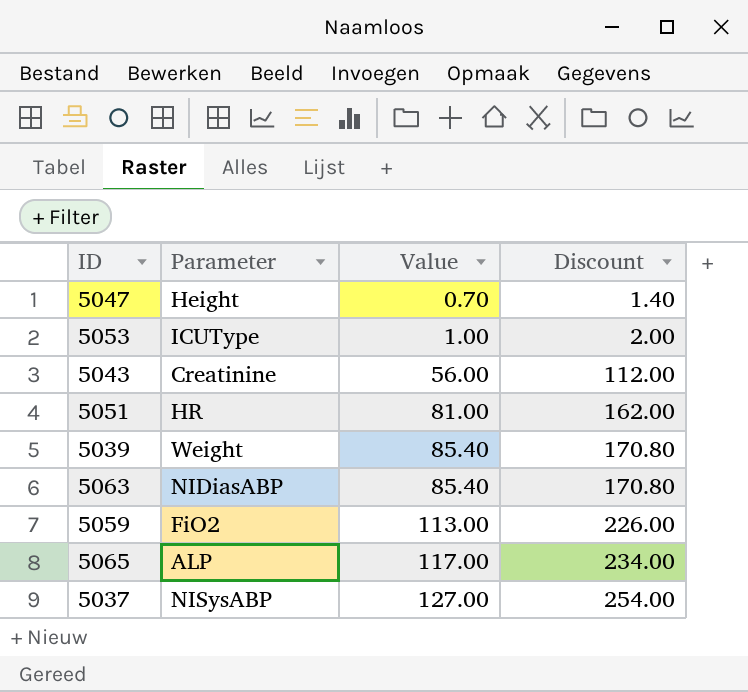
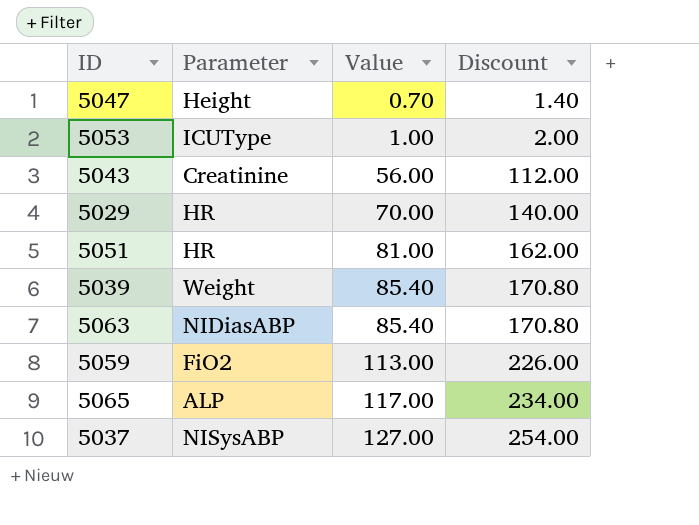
row 5029: none -> HR | 70.00 | 140.00

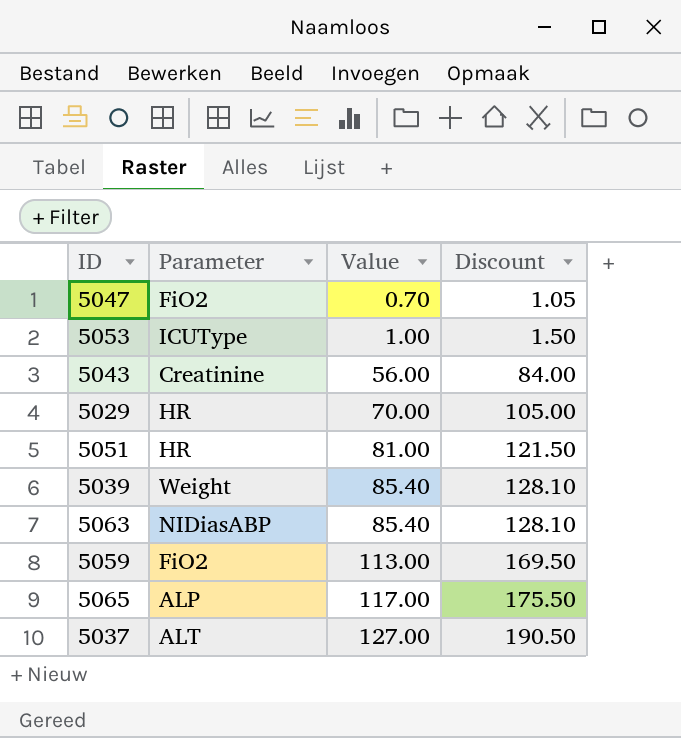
column Discount | formula: [Value] * 2 -> [Value] * 1.5
5047 | Parameter: Height -> FiO2
5037 | Parameter: NISysABP -> ALT

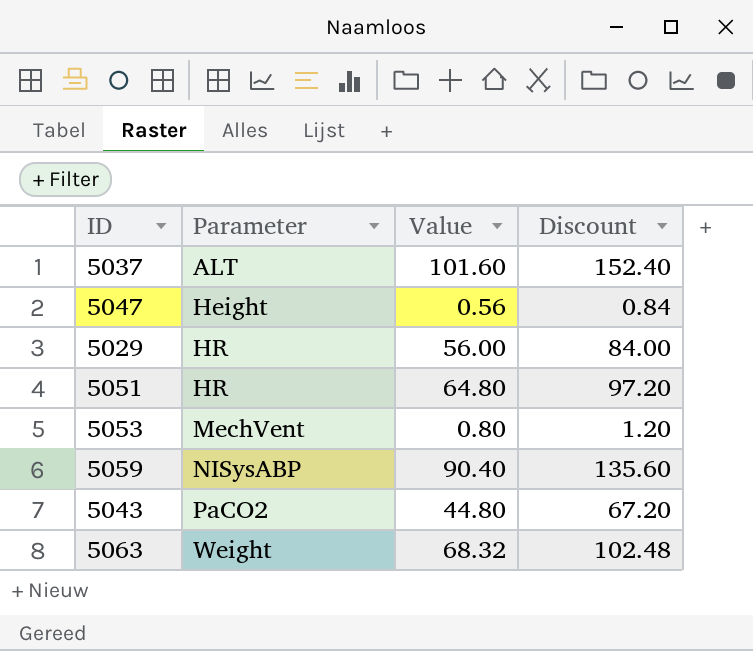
row order: Value ascending -> Parameter ascending
row 5039: Weight | 85.40 | 128.10 -> none
row 5065: ALP | 117.00 | 175.50 -> none
5037 | Value: 127.00 -> 101.60
5037 | Discount: 190.50 -> 152.40
5047 | Parameter: FiO2 -> Height
5047 | Value: 0.70 -> 0.56
5047 | Discount: 1.05 -> 0.84
5029 | Value: 70.00 -> 56.00
5029 | Discount: 105.00 -> 84.00
5051 | Value: 81.00 -> 64.80
5051 | Discount: 121.50 -> 97.20
5053 | Parameter: ICUType -> MechVent
5053 | Value: 1.00 -> 0.80
5053 | Discount: 1.50 -> 1.20
5059 | Parameter: FiO2 -> NISysABP
5059 | Value: 113.00 -> 90.40
5059 | Discount: 169.50 -> 135.60
5043 | Parameter: Creatinine -> PaCO2
5043 | Value: 56.00 -> 44.80
5043 | Discount: 84.00 -> 67.20
5063 | Parameter: NIDiasABP -> Weight
5063 | Value: 85.40 -> 68.32
5063 | Discount: 128.10 -> 102.48

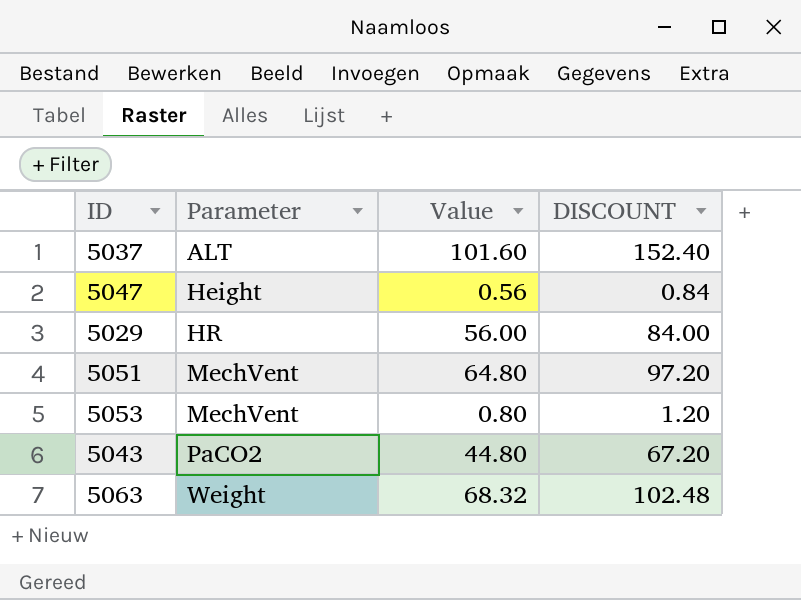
column name: Discount -> DISCOUNT
row 5059: NISysABP | 90.40 | 135.60 -> none
5051 | Parameter: HR -> MechVent

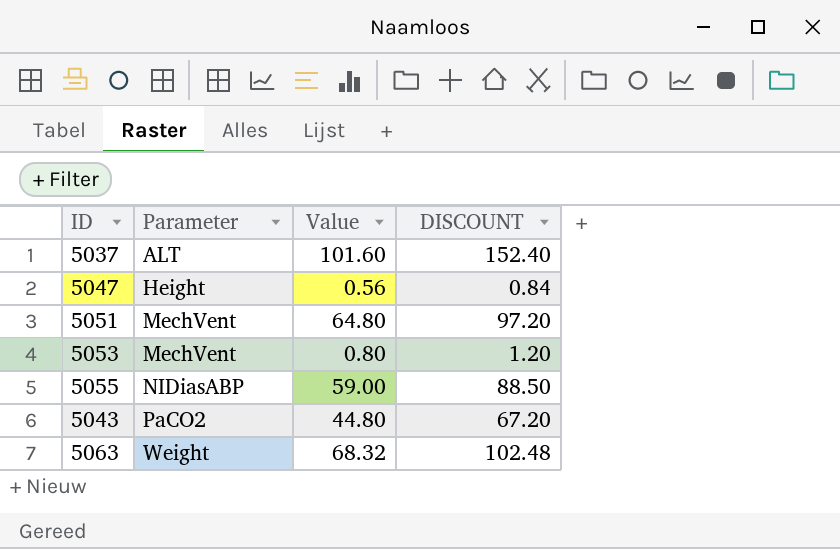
row 5029: HR | 56.00 | 84.00 -> none
row 5055: none -> NIDiasABP | 59.00 | 88.50

